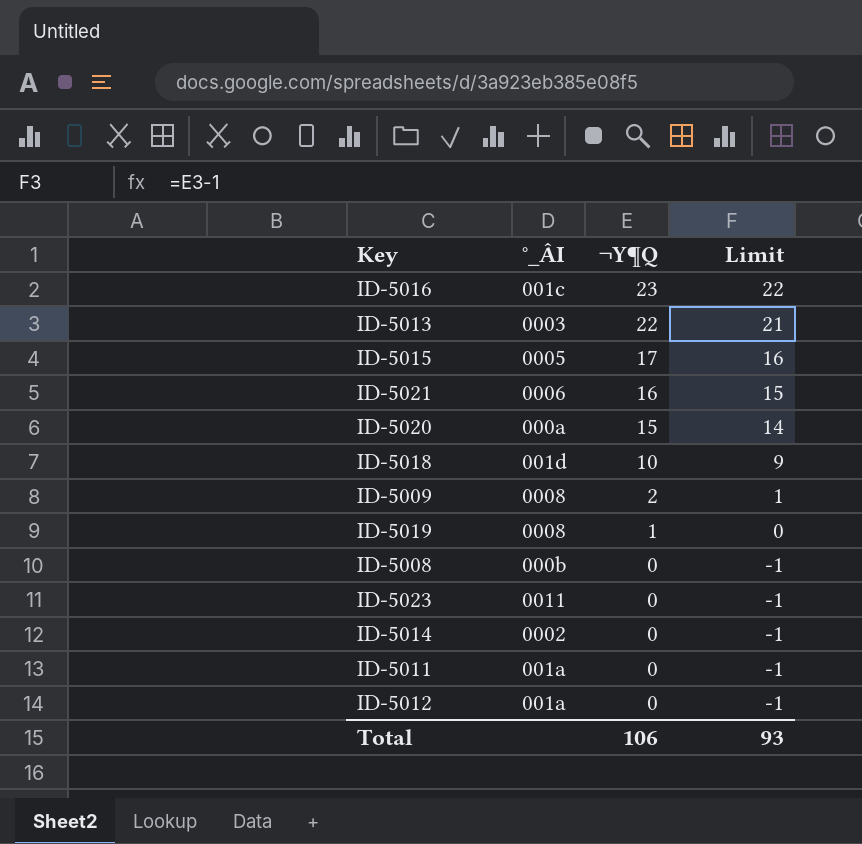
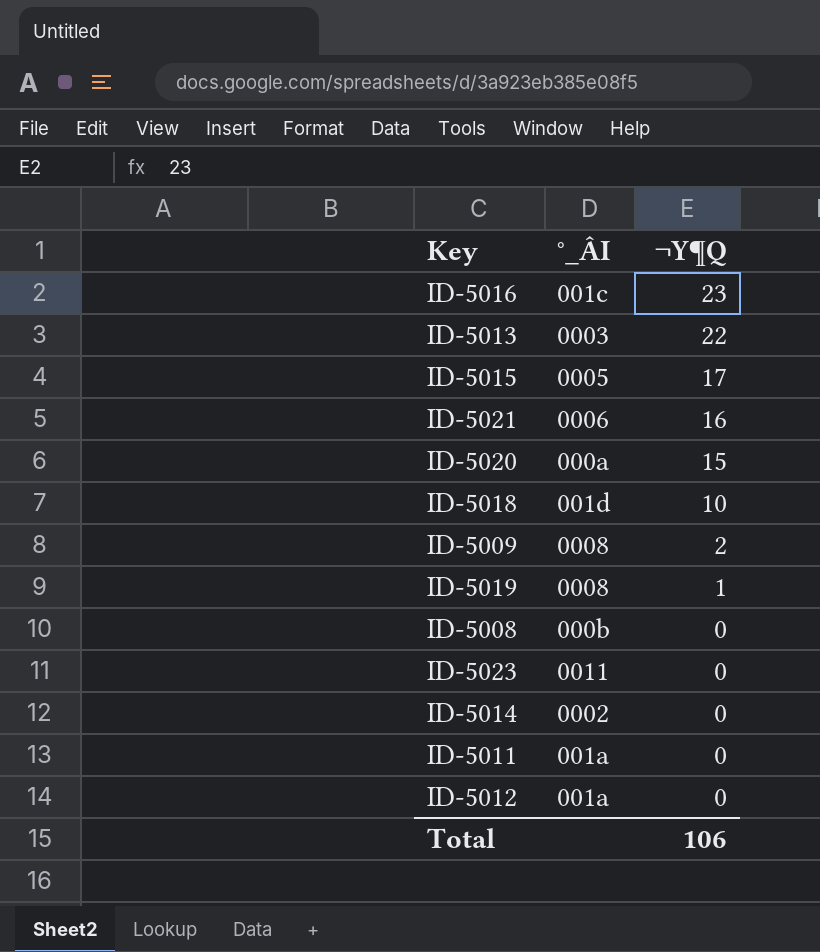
column Limit | formula: [¬Y¶Q] - 1 -> none

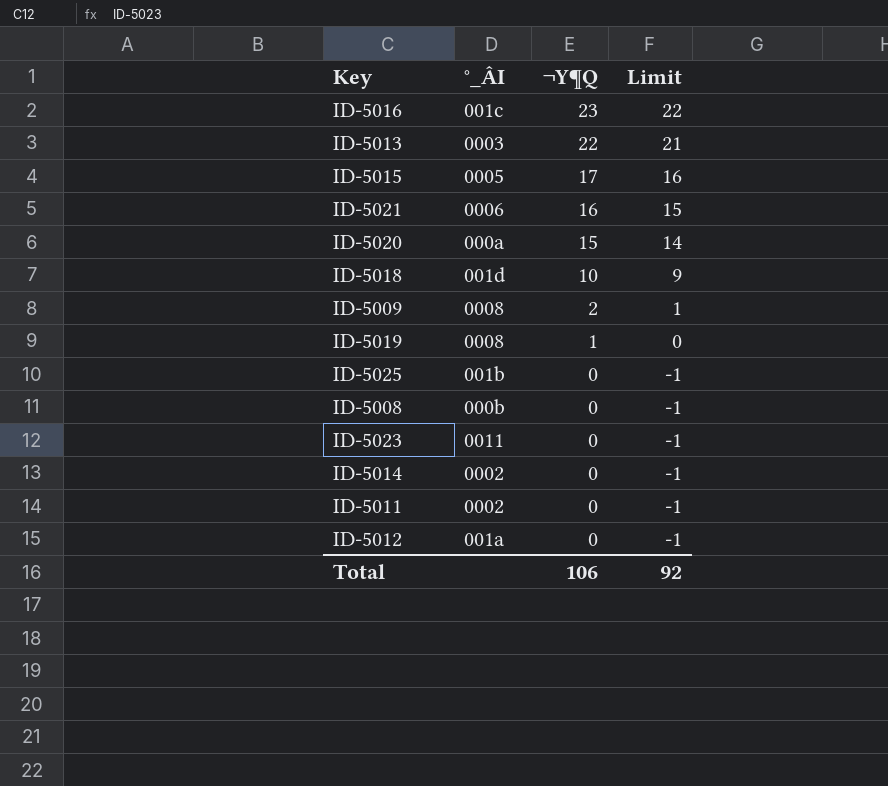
column Limit | formula: none -> [¬Y¶Q] - 1
row ID-5025: none -> 001b | 0 | -1
ID-5011 | °_ÂI: 001a -> 0002

